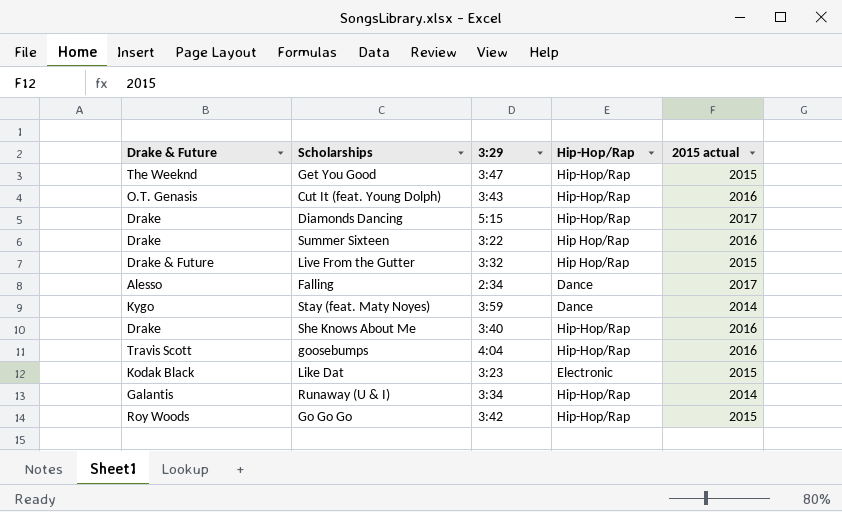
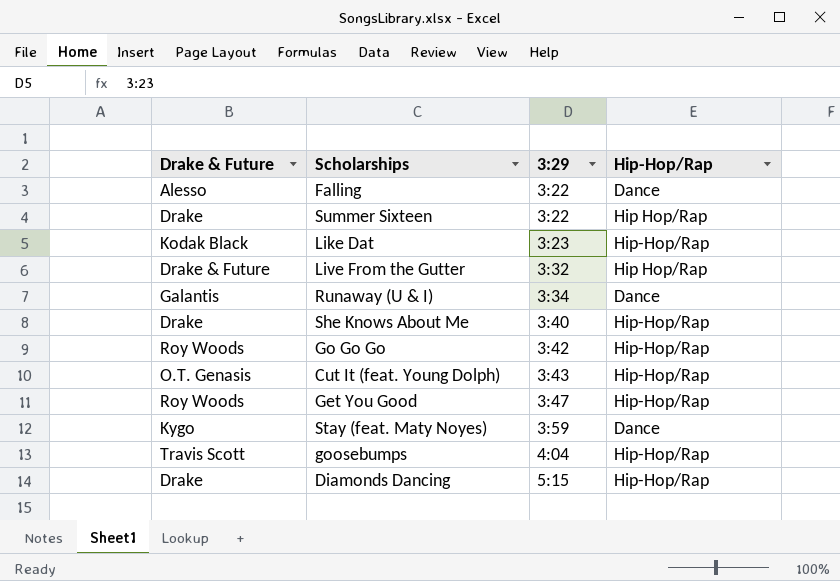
row order: none -> 3:29 ascending
column 2015 actual | position: 5 -> none
Falling | 3:29: 2:34 -> 3:22
Like Dat | Hip-Hop/Rap: Electronic -> Hip-Hop/Rap
Runaway (U & I) | Hip-Hop/Rap: Hip-Hop/Rap -> Dance
Get You Good | Drake & Future: The Weeknd -> Roy Woods

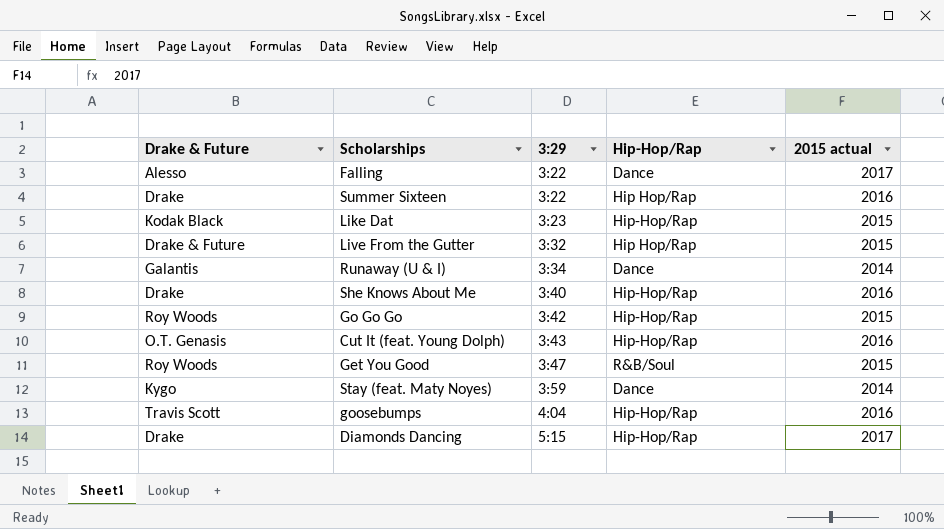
column 2015 actual | position: none -> 5
Get You Good | Hip-Hop/Rap: Hip-Hop/Rap -> R&B/Soul

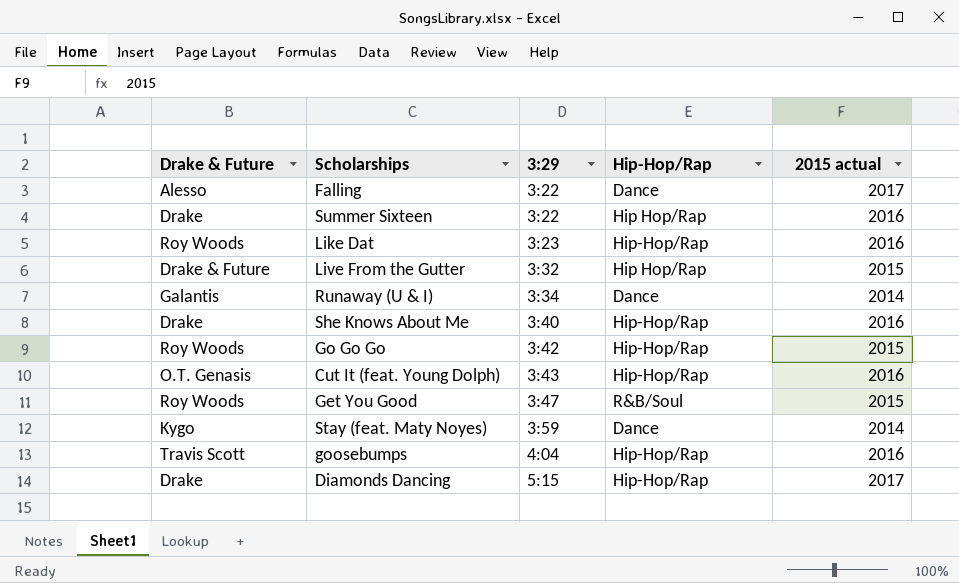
Like Dat | Drake & Future: Kodak Black -> Roy Woods
Like Dat | 2015 actual: 2015 -> 2016

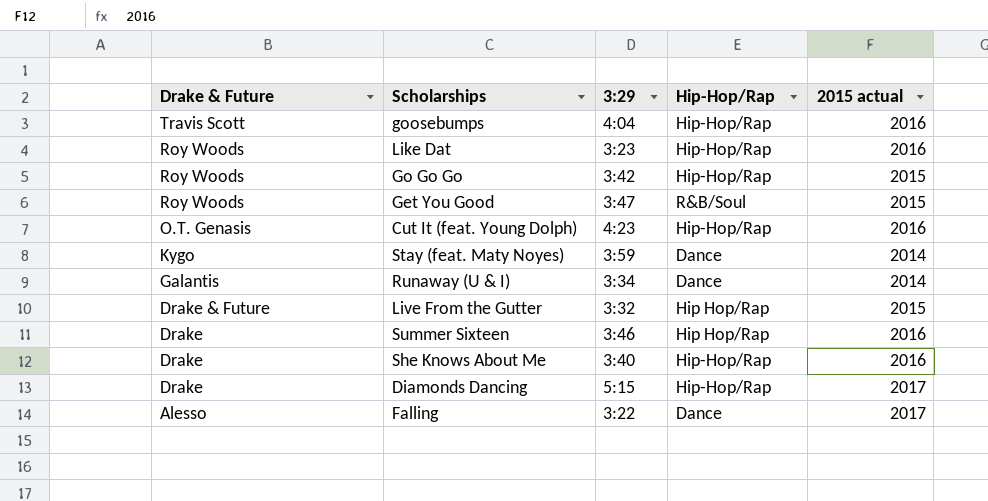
row order: 3:29 ascending -> Drake & Future descending
Cut It (feat. Young Dolph) | 3:29: 3:43 -> 4:23
Summer Sixteen | 3:29: 3:22 -> 3:46

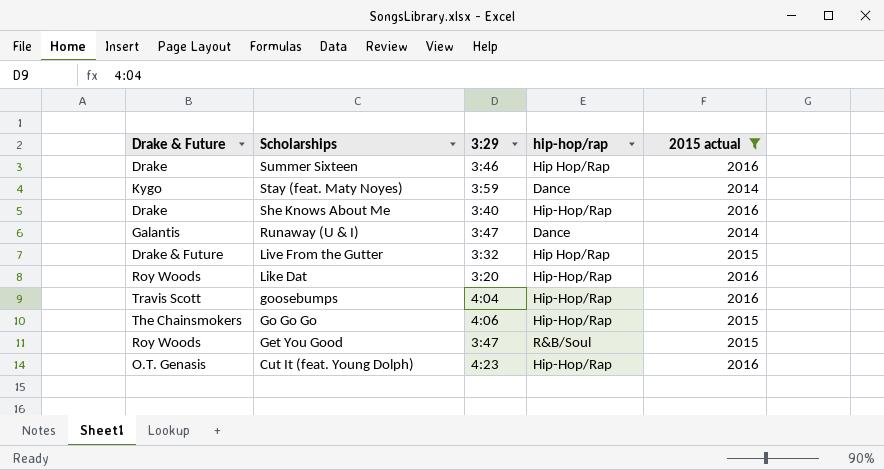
filter: none -> 2015 actual != 2017
row order: Drake & Future descending -> Scholarships descending
column name: Hip-Hop/Rap -> hip-hop/rap
Runaway (U & I) | 3:29: 3:34 -> 3:47
Like Dat | 3:29: 3:23 -> 3:20
Go Go Go | Drake & Future: Roy Woods -> The Chainsmokers
Go Go Go | 3:29: 3:42 -> 4:06

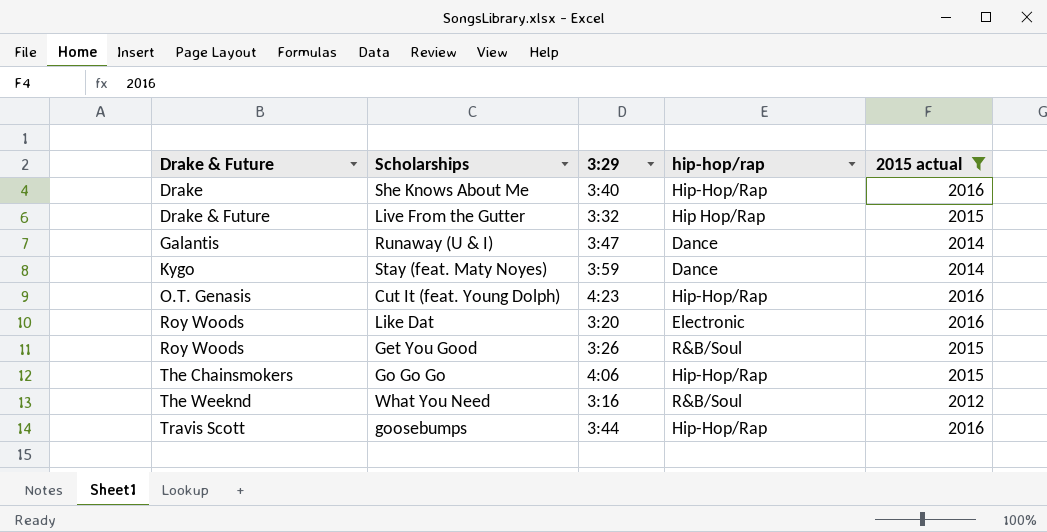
row order: Scholarships descending -> Drake & Future ascending
row Summer Sixteen: Drake | 3:46 | Hip Hop/Rap | 2016 -> none
Like Dat | hip-hop/rap: Hip-Hop/Rap -> Electronic
Get You Good | 3:29: 3:47 -> 3:26
row What You Need: none -> The Weeknd | 3:16 | R&B/Soul | 2012
goosebumps | 3:29: 4:04 -> 3:44

